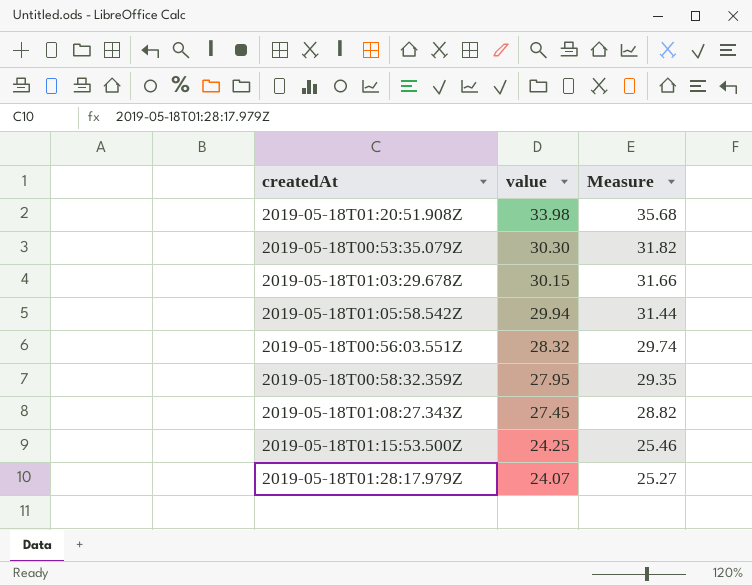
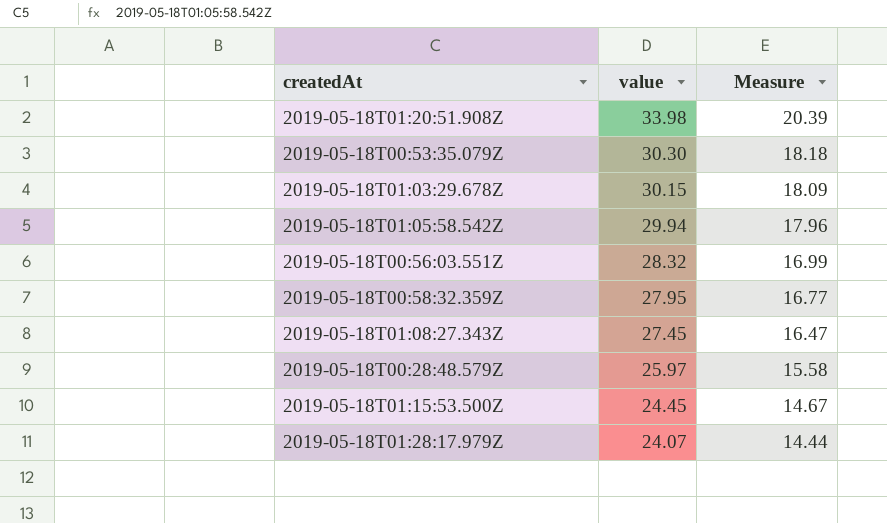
column Measure | formula: [value] * 1.05 -> [value] * 0.6
row 2019-05-18T00:28:48.579Z: none -> 25.97 | 15.58
2019-05-18T01:15:53.500Z | value: 24.25 -> 24.45

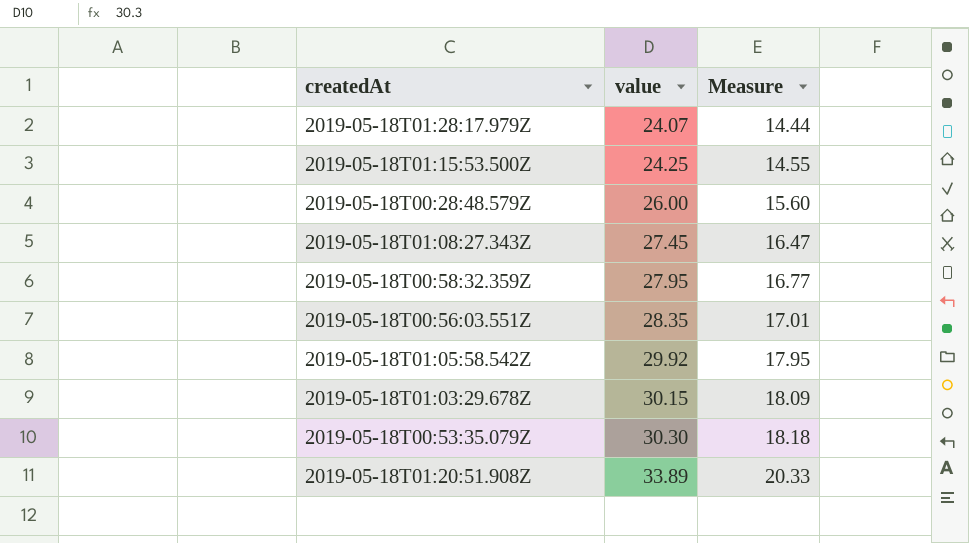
row order: value descending -> value ascending
2019-05-18T01:15:53.500Z | value: 24.45 -> 24.25
2019-05-18T01:15:53.500Z | Measure: 14.67 -> 14.55
2019-05-18T00:28:48.579Z | value: 25.97 -> 26.00
2019-05-18T00:28:48.579Z | Measure: 15.58 -> 15.60
2019-05-18T00:56:03.551Z | value: 28.32 -> 28.35
2019-05-18T00:56:03.551Z | Measure: 16.99 -> 17.01
2019-05-18T01:05:58.542Z | value: 29.94 -> 29.92
2019-05-18T01:05:58.542Z | Measure: 17.96 -> 17.95
2019-05-18T01:20:51.908Z | value: 33.98 -> 33.89
2019-05-18T01:20:51.908Z | Measure: 20.39 -> 20.33

